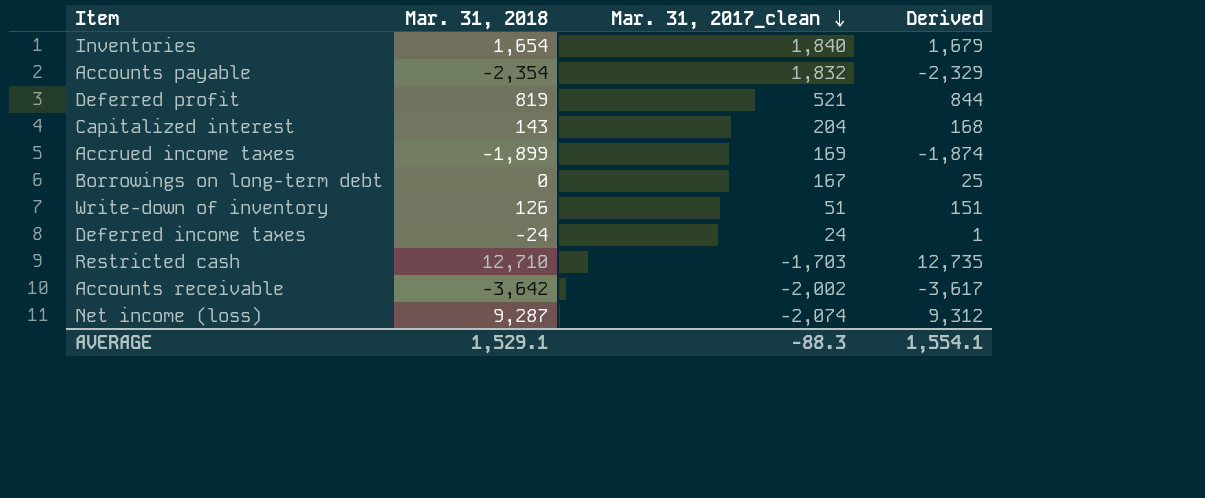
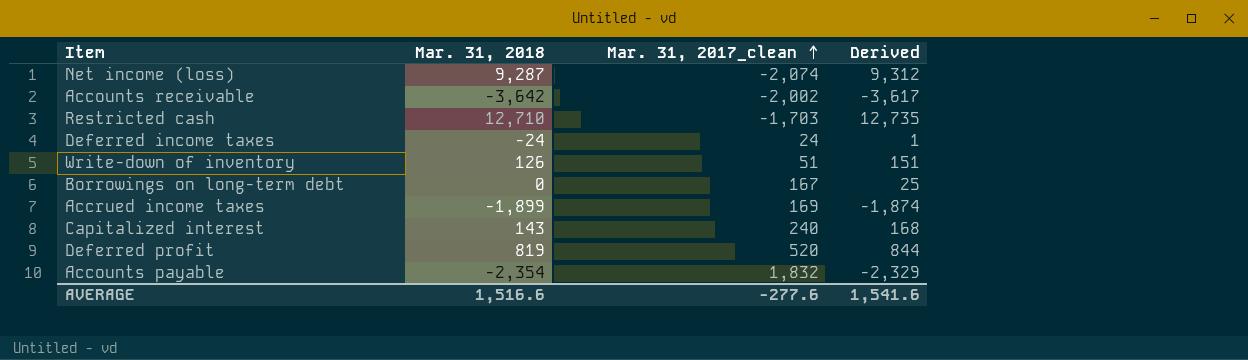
row order: Mar. 31, 2017_clean descending -> Mar. 31, 2017_clean ascending
row Inventories: 1,654 | 1,840 | 1,679 -> none
Capitalized interest | Mar. 31, 2017_clean: 204 -> 240
Deferred profit | Mar. 31, 2017_clean: 521 -> 520
AVERAGE | Mar. 31, 2018: 1,529.1 -> 1,516.6
AVERAGE | Mar. 31, 2017_clean: -88.3 -> -277.6
AVERAGE | Derived: 1,554.1 -> 1,541.6

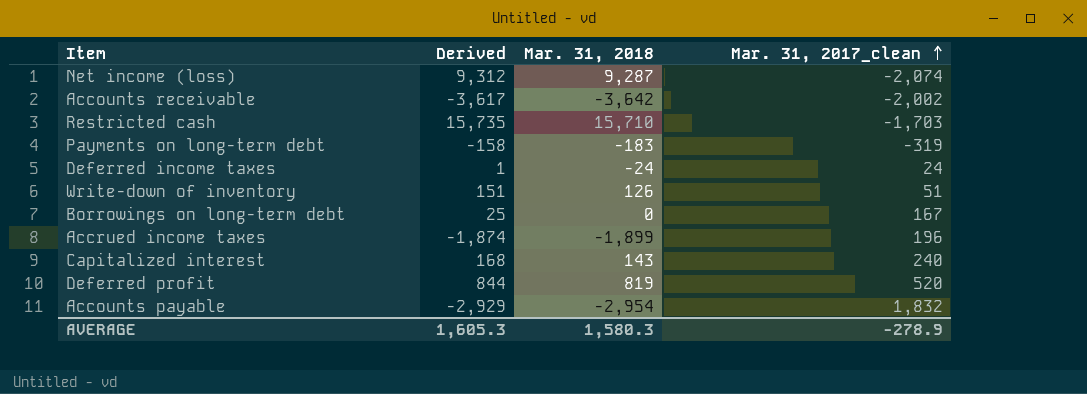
column Derived | position: 4 -> 2
Restricted cash | Derived: 12,735 -> 15,735
Restricted cash | Mar. 31, 2018: 12,710 -> 15,710
row Payments on long-term debt: none -> -158 | -183 | -319
Accrued income taxes | Mar. 31, 2017_clean: 169 -> 196
Accounts payable | Derived: -2,329 -> -2,929
Accounts payable | Mar. 31, 2018: -2,354 -> -2,954
AVERAGE | Derived: 1,541.6 -> 1,605.3
AVERAGE | Mar. 31, 2018: 1,516.6 -> 1,580.3
AVERAGE | Mar. 31, 2017_clean: -277.6 -> -278.9

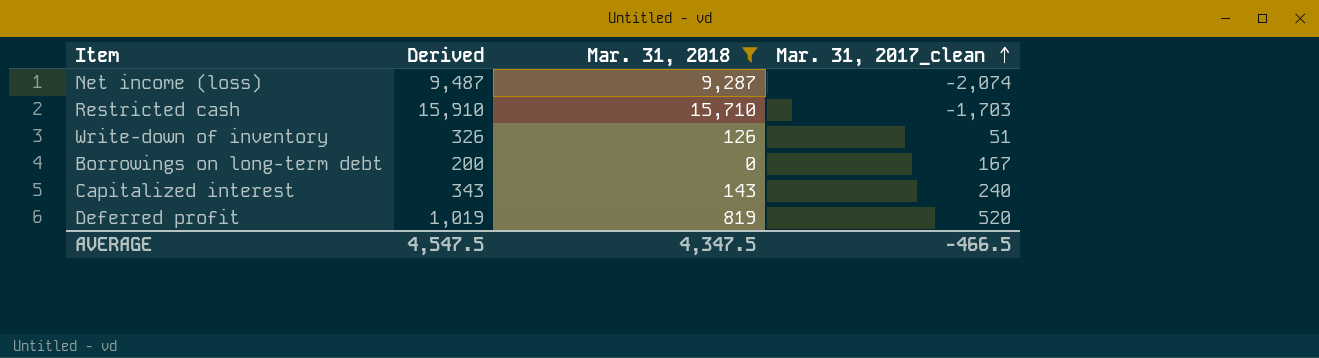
filter: none -> Mar. 31, 2018 >= 0
column Derived | formula: [Mar. 31, 2018] + 25 -> [Mar. 31, 2018] + 200
AVERAGE | Derived: 1,605.3 -> 4,547.5
AVERAGE | Mar. 31, 2018: 1,580.3 -> 4,347.5
AVERAGE | Mar. 31, 2017_clean: -278.9 -> -466.5

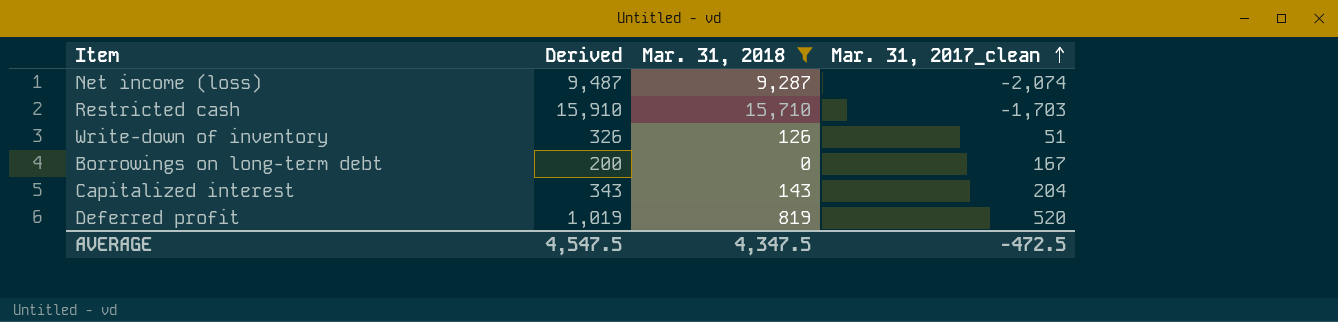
Capitalized interest | Mar. 31, 2017_clean: 240 -> 204
AVERAGE | Mar. 31, 2017_clean: -466.5 -> -472.5

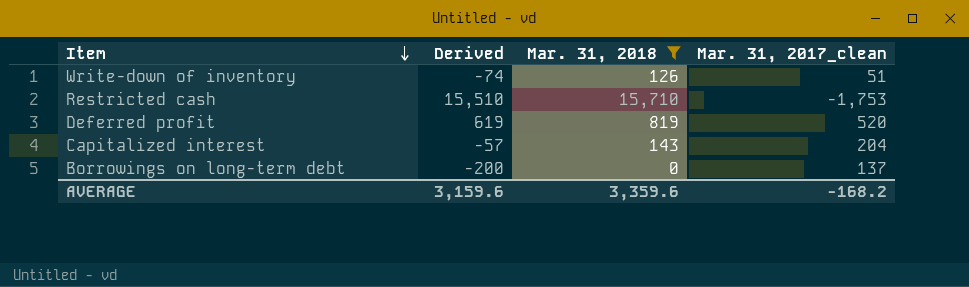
row order: Mar. 31, 2017_clean ascending -> Item descending
column Derived | formula: [Mar. 31, 2018] + 200 -> [Mar. 31, 2018] - 200
row Net income (loss): 9,487 | 9,287 | -2,074 -> none
Restricted cash | Mar. 31, 2017_clean: -1,703 -> -1,753
Borrowings on long-term debt | Mar. 31, 2017_clean: 167 -> 137
AVERAGE | Derived: 4,547.5 -> 3,159.6
AVERAGE | Mar. 31, 2018: 4,347.5 -> 3,359.6
AVERAGE | Mar. 31, 2017_clean: -472.5 -> -168.2

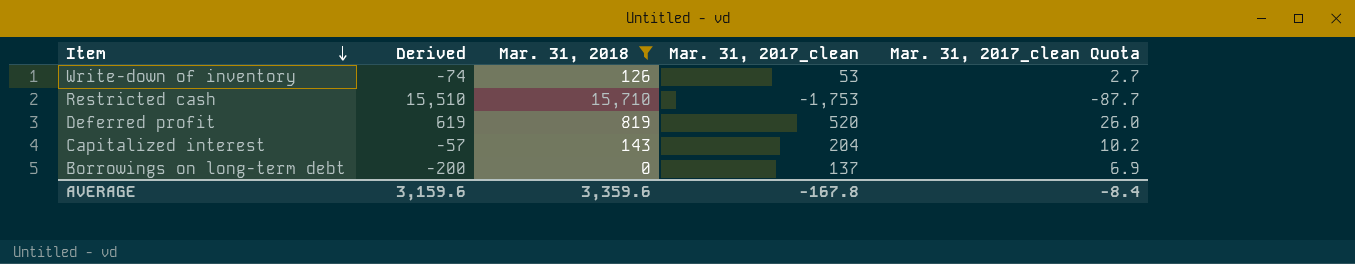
column Mar. 31, 2017_clean Quota | formula: none -> [Mar. 31, 2017_clean] * 0.05
Write-down of inventory | Mar. 31, 2017_clean: 51 -> 53
AVERAGE | Mar. 31, 2017_clean: -168.2 -> -167.8

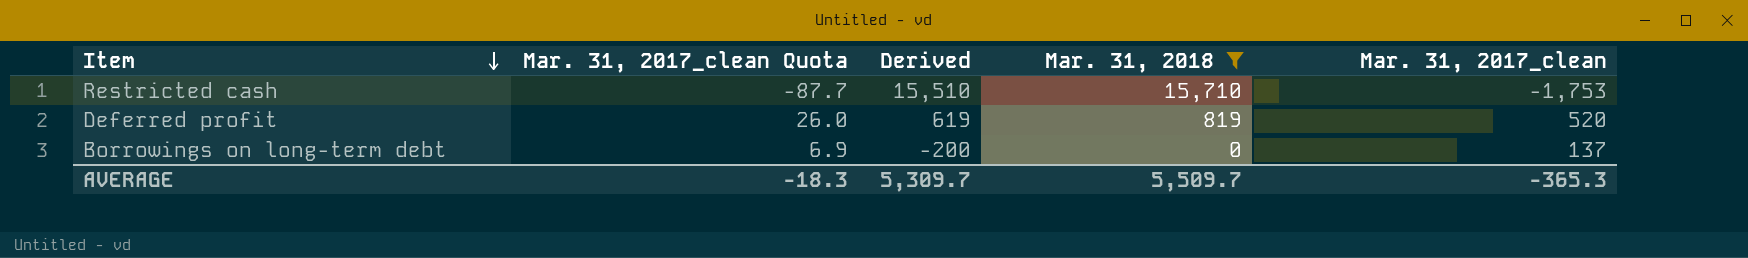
column Mar. 31, 2017_clean Quota | position: 5 -> 2
row Write-down of inventory: -74 | 126 | 53 | 2.7 -> none
row Capitalized interest: -57 | 143 | 204 | 10.2 -> none
AVERAGE | Mar. 31, 2017_clean Quota: -8.4 -> -18.3
AVERAGE | Derived: 3,159.6 -> 5,309.7
AVERAGE | Mar. 31, 2018: 3,359.6 -> 5,509.7
AVERAGE | Mar. 31, 2017_clean: -167.8 -> -365.3

